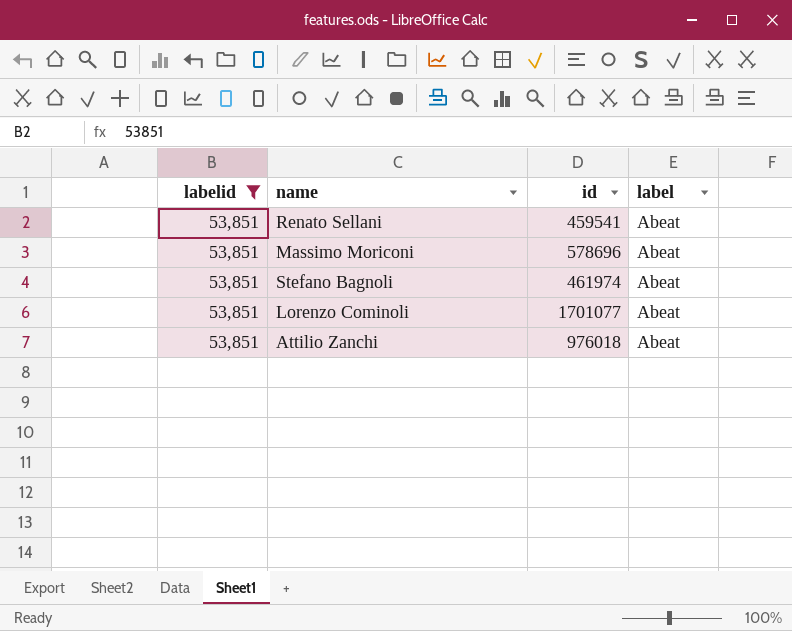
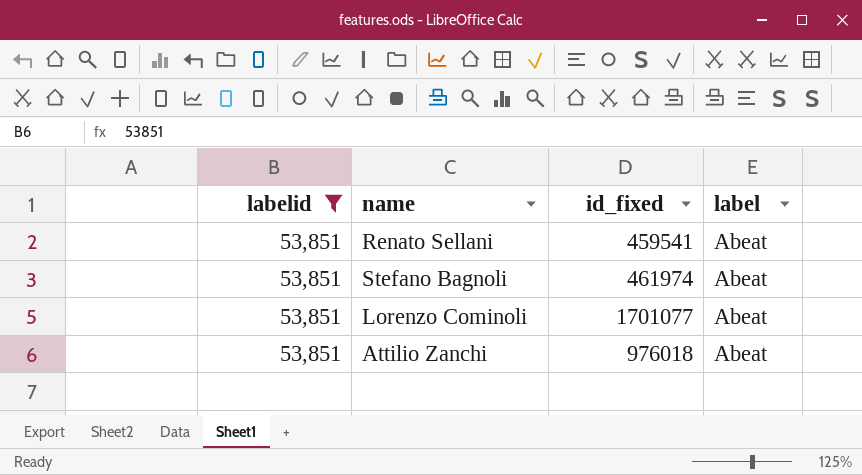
column name: id -> id_fixed
row Massimo Moriconi: 53,851 | 578696 | Abeat -> none

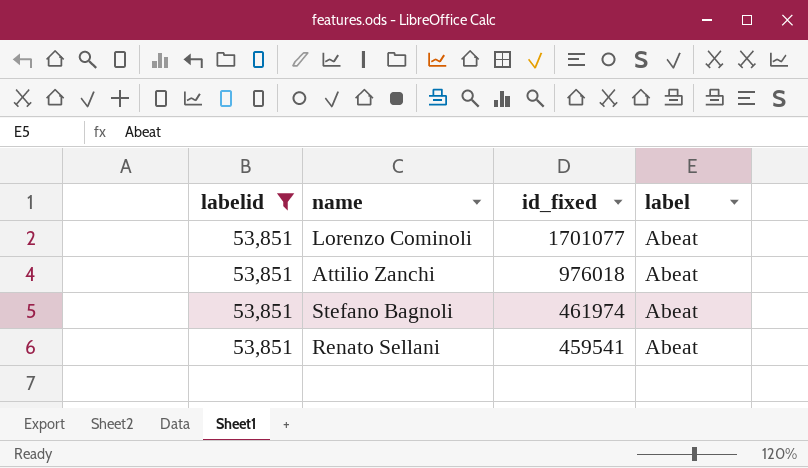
row order: none -> id_fixed descending

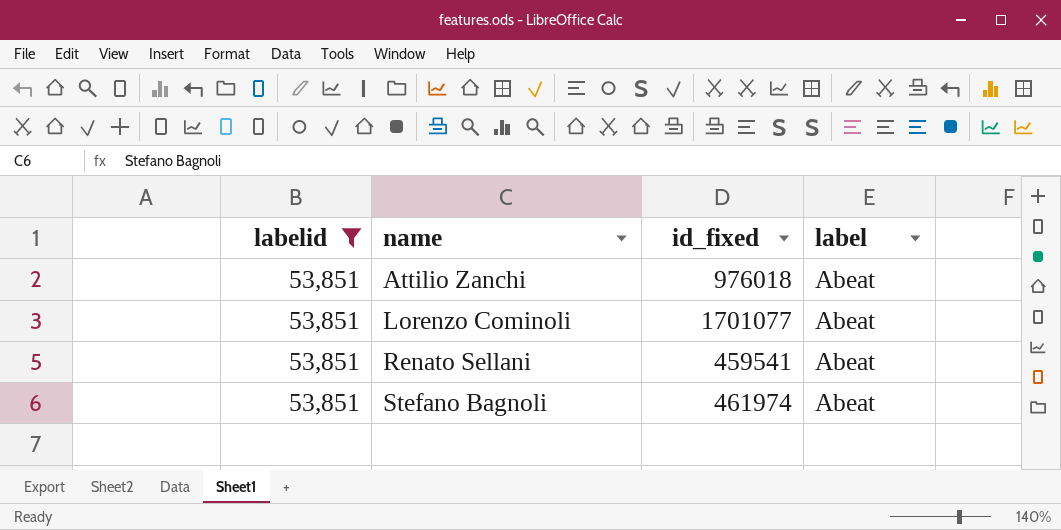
row order: id_fixed descending -> name ascending

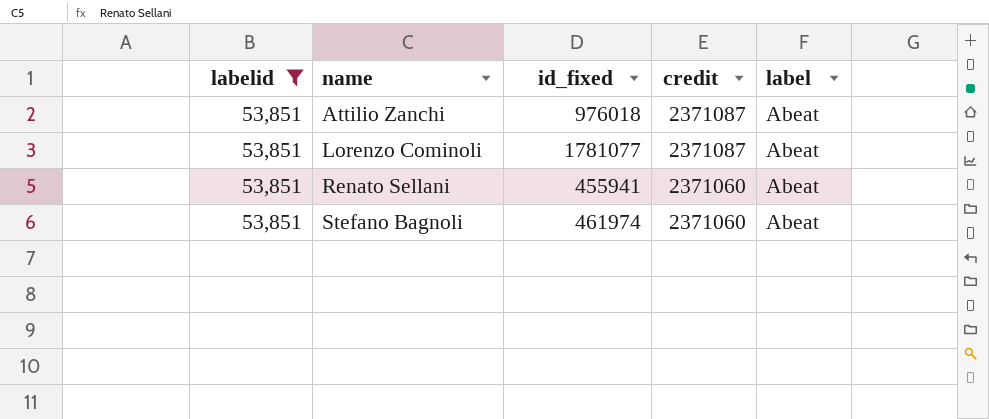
column credit | position: none -> 4
Lorenzo Cominoli | id_fixed: 1701077 -> 1781077
Renato Sellani | id_fixed: 459541 -> 455941

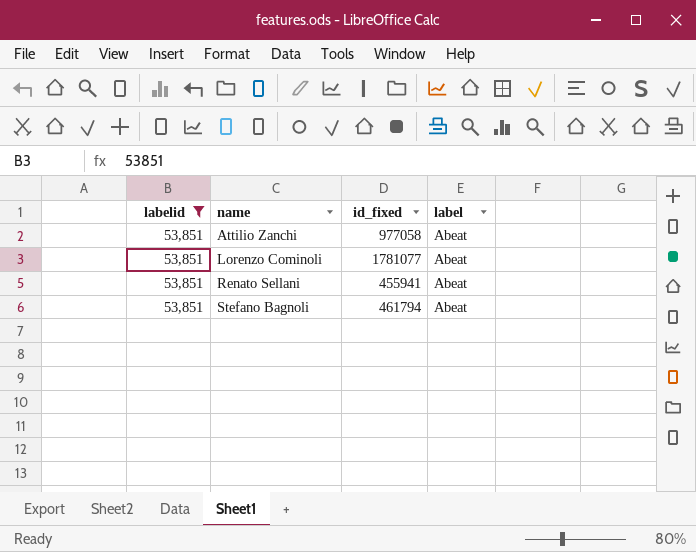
column credit | position: 4 -> none
Attilio Zanchi | id_fixed: 976018 -> 977058
Stefano Bagnoli | id_fixed: 461974 -> 461794

